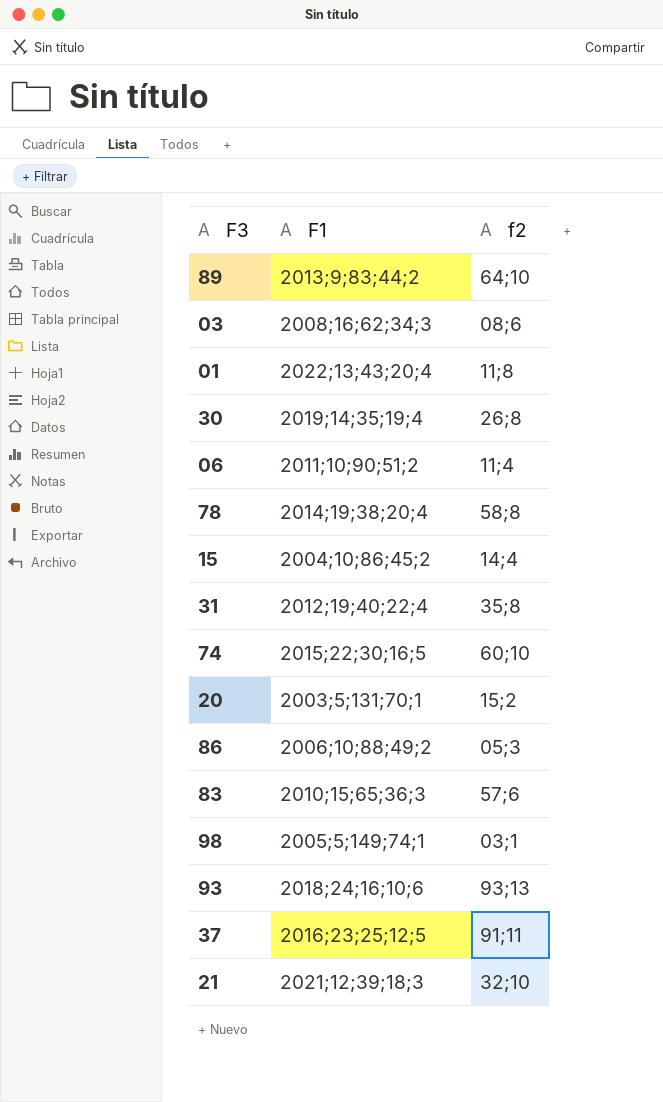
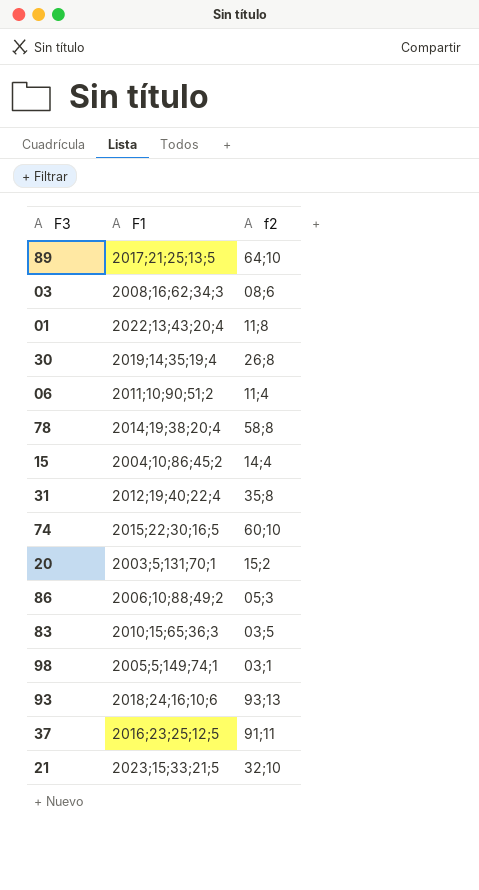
89 | F1: 2013;9;83;44;2 -> 2017;21;25;13;5
83 | f2: 57;6 -> 03;5
21 | F1: 2021;12;39;18;3 -> 2023;15;33;21;5

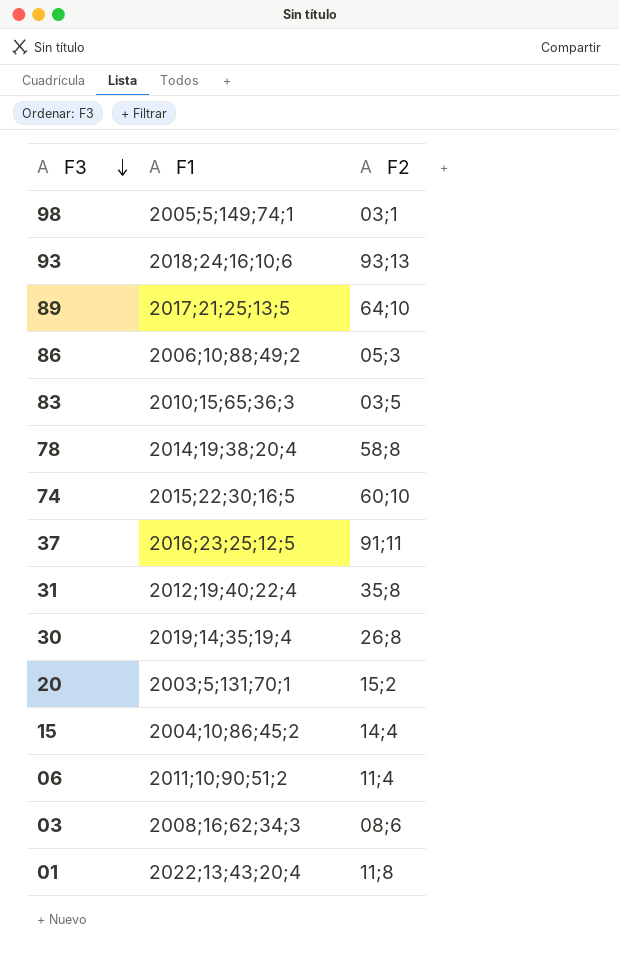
row order: none -> F3 descending
column name: f2 -> F2
row 21: 2023;15;33;21;5 | 32;10 -> none

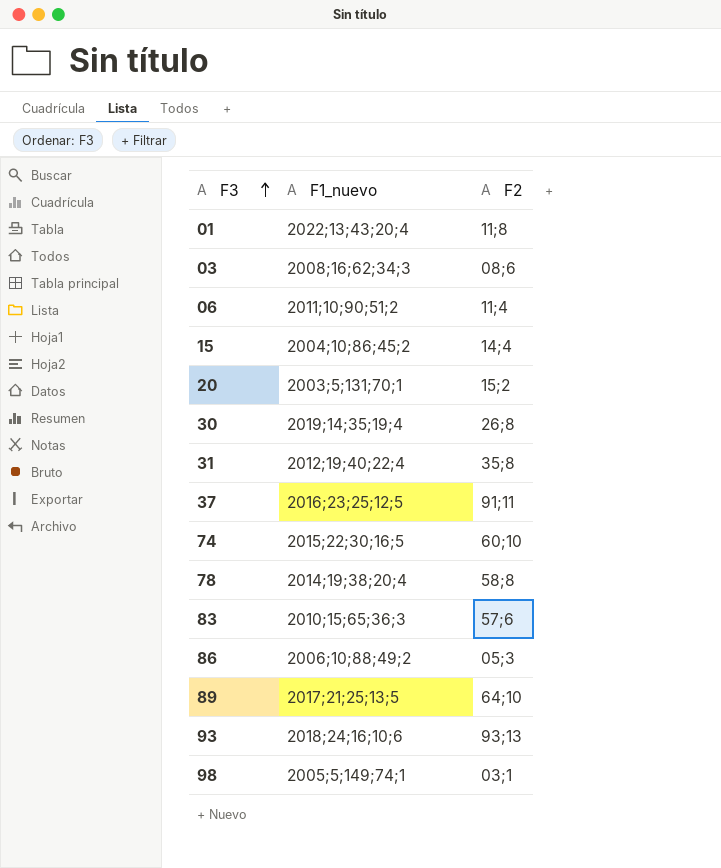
row order: F3 descending -> F3 ascending
column name: F1 -> F1_nuevo
83 | F2: 03;5 -> 57;6

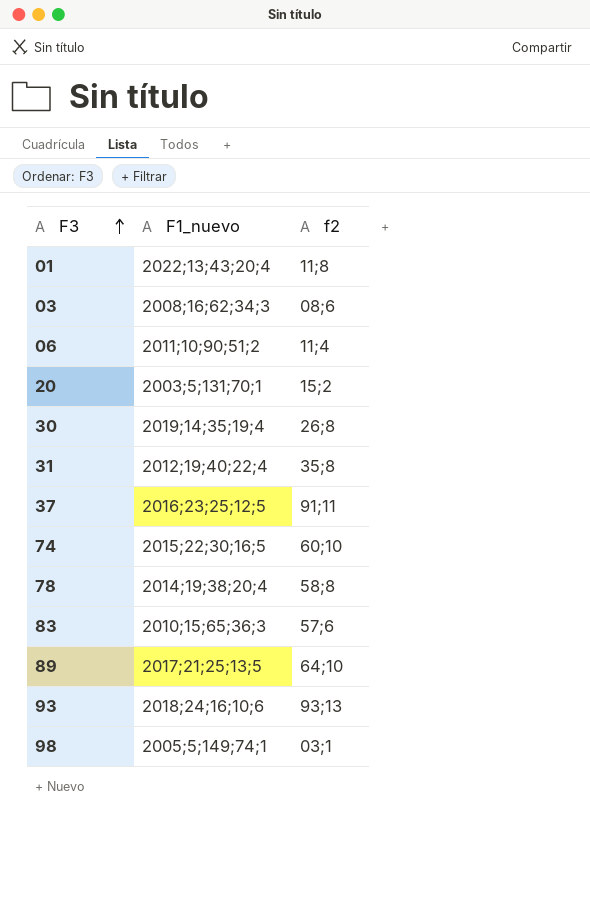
column name: F2 -> f2
row 15: 2004;10;86;45;2 | 14;4 -> none
row 86: 2006;10;88;49;2 | 05;3 -> none

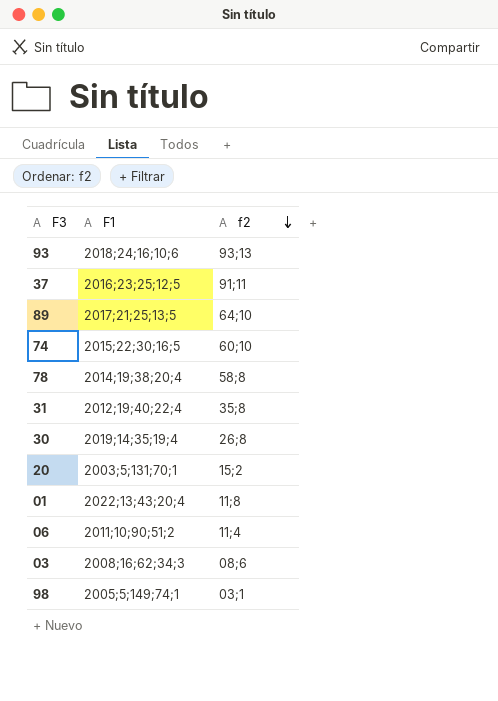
row order: F3 ascending -> f2 descending
column name: F1_nuevo -> F1
row 83: 2010;15;65;36;3 | 57;6 -> none

